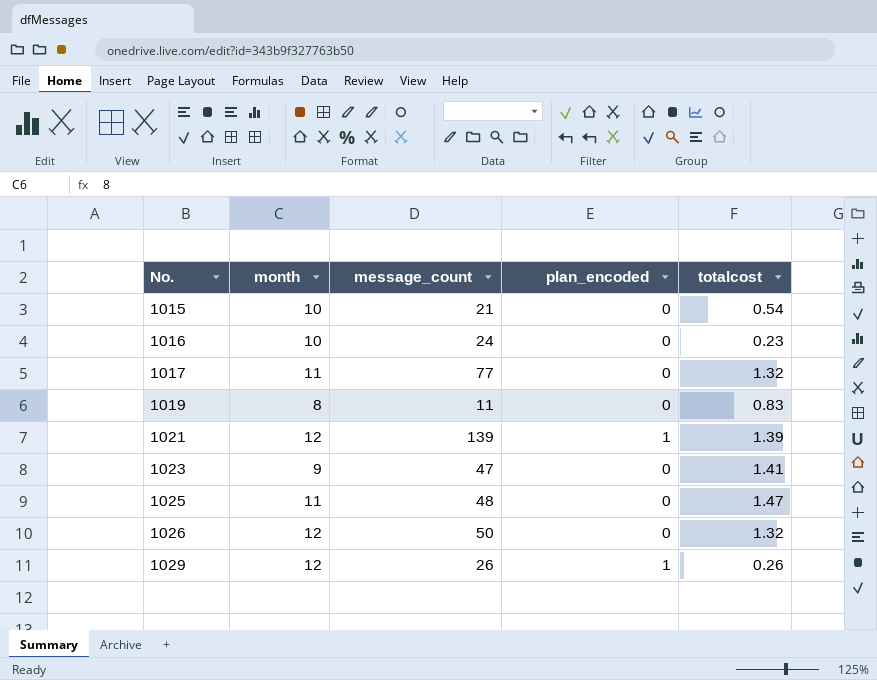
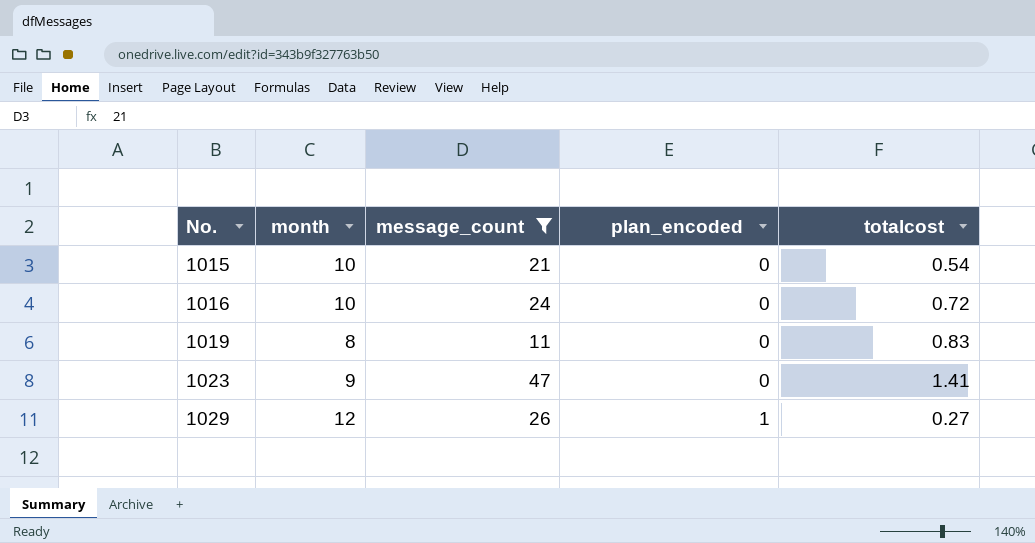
filter: none -> message_count <= 47
1016 | totalcost: 0.23 -> 0.72
1029 | totalcost: 0.26 -> 0.27

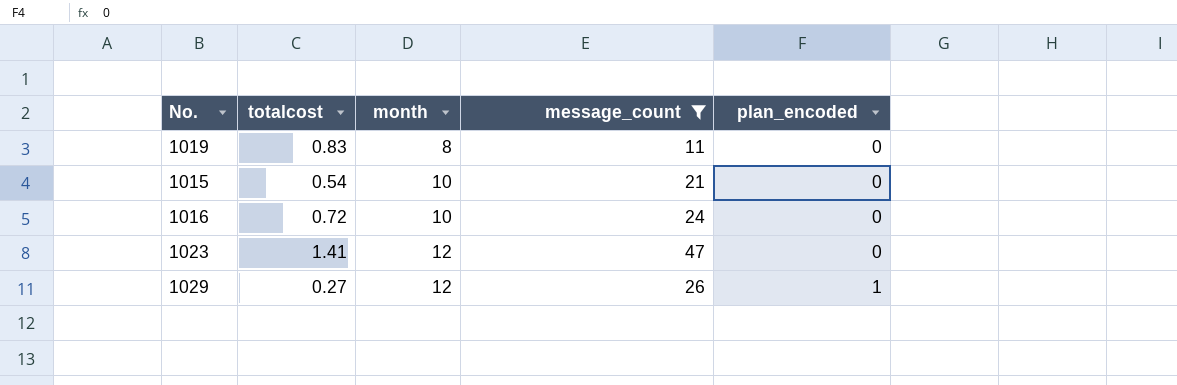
row order: No. ascending -> month ascending
column totalcost | position: 5 -> 2
1023 | month: 9 -> 12

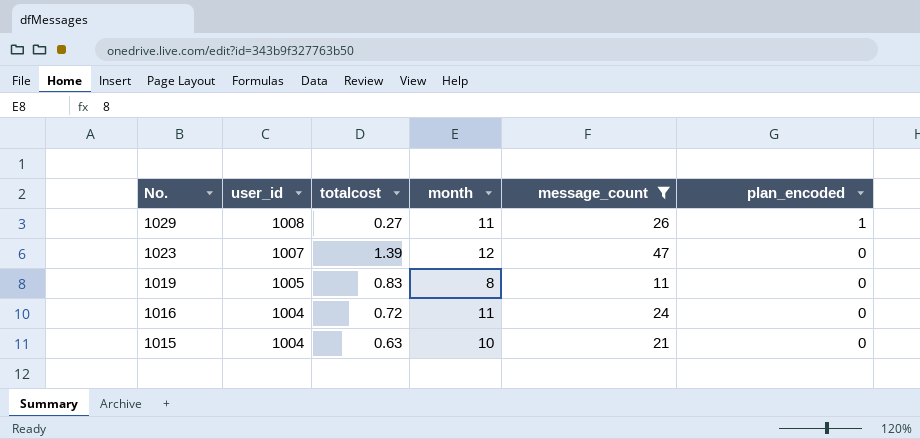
row order: month ascending -> No. descending
column user_id | position: none -> 2
1029 | month: 12 -> 11
1023 | totalcost: 1.41 -> 1.39
1016 | month: 10 -> 11
1015 | totalcost: 0.54 -> 0.63

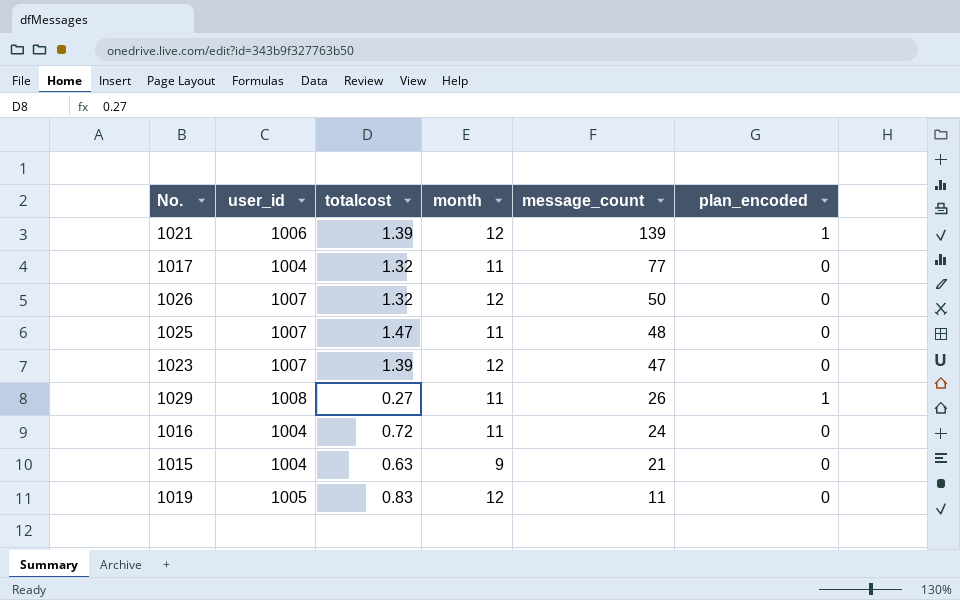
filter: message_count <= 47 -> none
row order: No. descending -> message_count descending
1015 | month: 10 -> 9
1019 | month: 8 -> 12

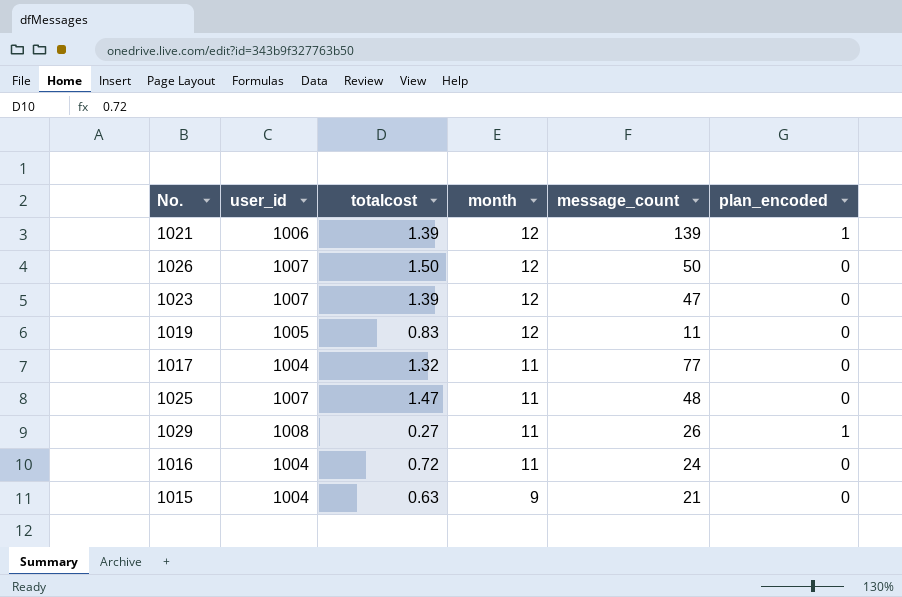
row order: message_count descending -> month descending
1026 | totalcost: 1.32 -> 1.50

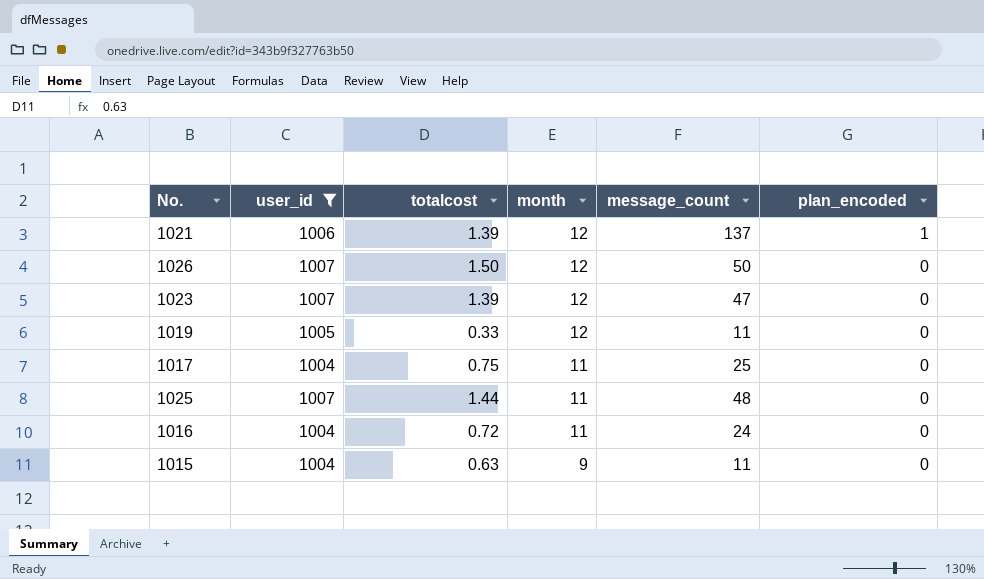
filter: none -> user_id != 1008
1021 | message_count: 139 -> 137
1019 | totalcost: 0.83 -> 0.33
1017 | totalcost: 1.32 -> 0.75
1017 | message_count: 77 -> 25
1025 | totalcost: 1.47 -> 1.44
1015 | message_count: 21 -> 11

